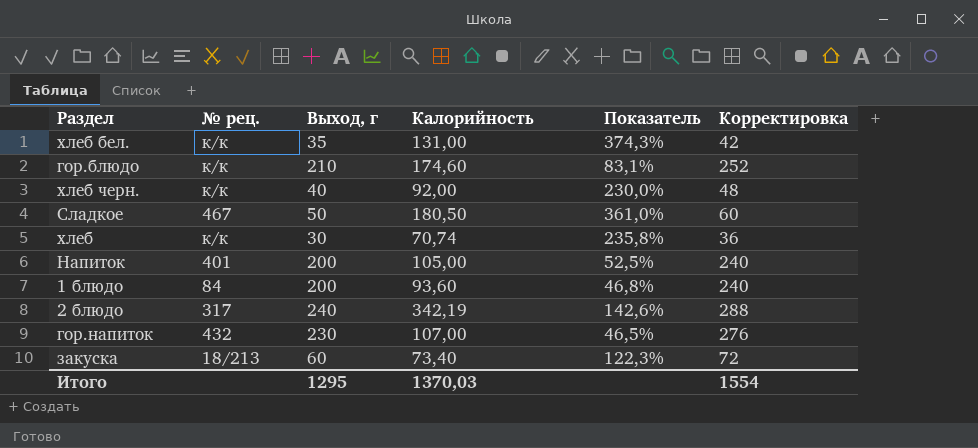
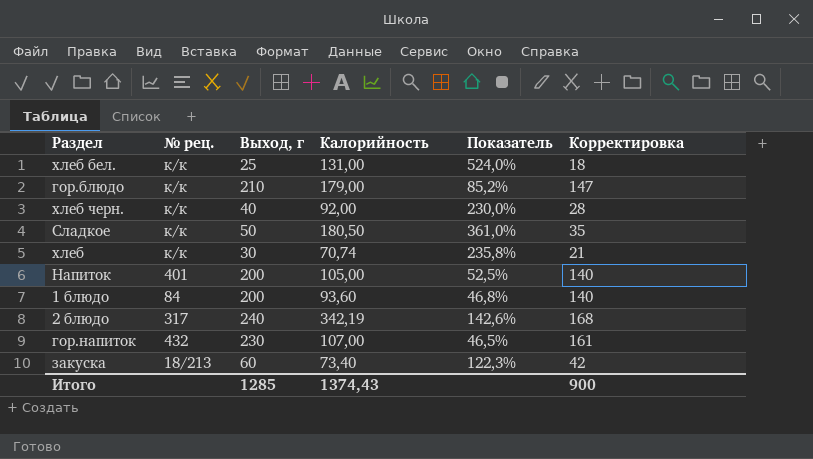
column Корректировка | formula: [Выход, г] * 1,2 -> [Выход, г] * 0,7
хлеб бел. | Выход, г: 35 -> 25
хлеб бел. | Показатель: 374,3% -> 524,0%
гор.блюдо | Калорийность: 174,60 -> 179,00
гор.блюдо | Показатель: 83,1% -> 85,2%
Сладкое | № рец.: 467 -> к/к
Итого | Выход, г: 1295 -> 1285
Итого | Калорийность: 1370,03 -> 1374,43
Итого | Корректировка: 1554 -> 900

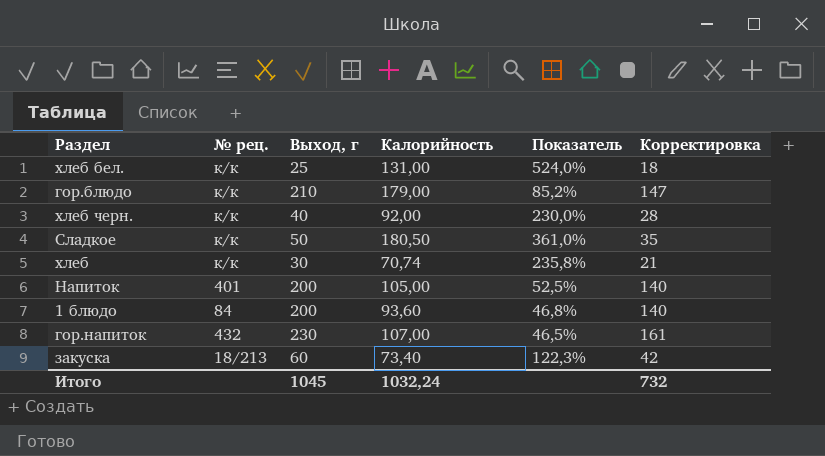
row 2 блюдо: 317 | 240 | 342,19 | 142,6% | 168 -> none
Итого | Выход, г: 1285 -> 1045
Итого | Калорийность: 1374,43 -> 1032,24
Итого | Корректировка: 900 -> 732

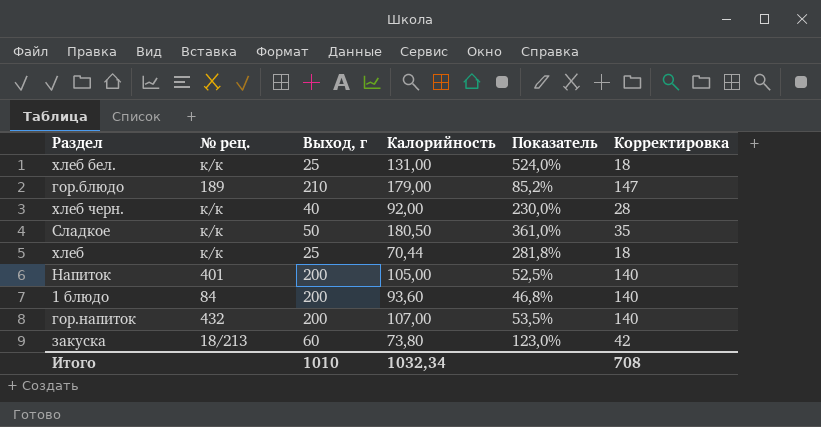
гор.блюдо | № рец.: к/к -> 189
хлеб | Выход, г: 30 -> 25
хлеб | Калорийность: 70,74 -> 70,44
хлеб | Показатель: 235,8% -> 281,8%
хлеб | Корректировка: 21 -> 18
гор.напиток | Выход, г: 230 -> 200
гор.напиток | Показатель: 46,5% -> 53,5%
гор.напиток | Корректировка: 161 -> 140
закуска | Калорийность: 73,40 -> 73,80
закуска | Показатель: 122,3% -> 123,0%
Итого | Выход, г: 1045 -> 1010
Итого | Калорийность: 1032,24 -> 1032,34
Итого | Корректировка: 732 -> 708

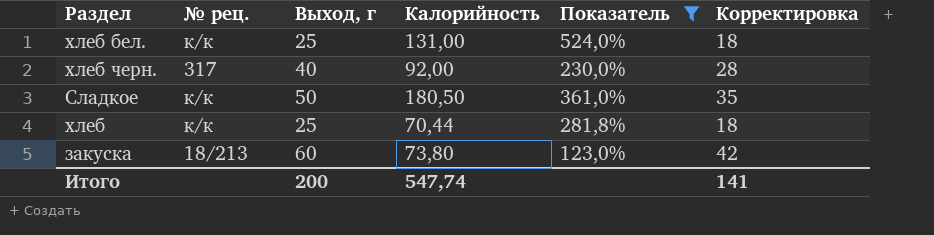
filter: none -> Показатель >= 123,0%
хлеб черн. | № рец.: к/к -> 317
Итого | Выход, г: 1010 -> 200
Итого | Калорийность: 1032,34 -> 547,74
Итого | Корректировка: 708 -> 141

